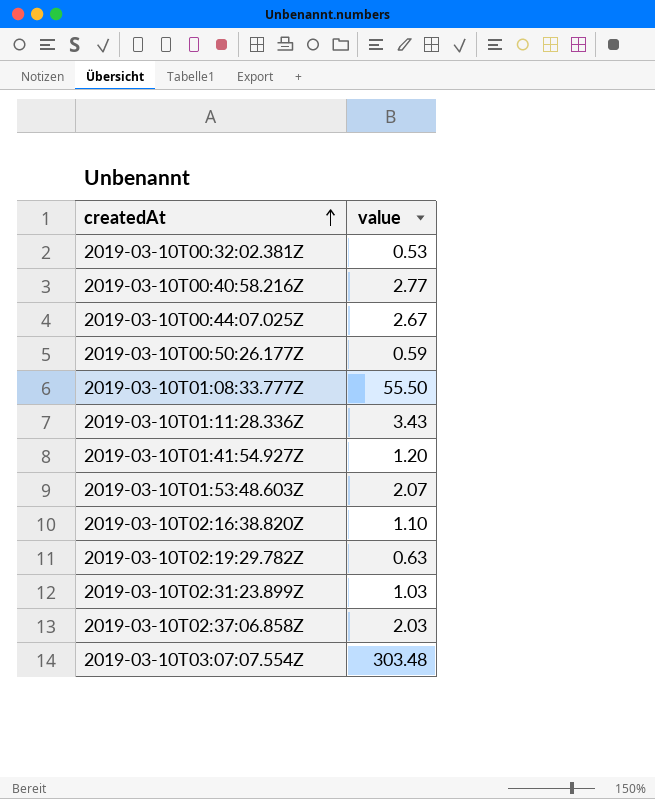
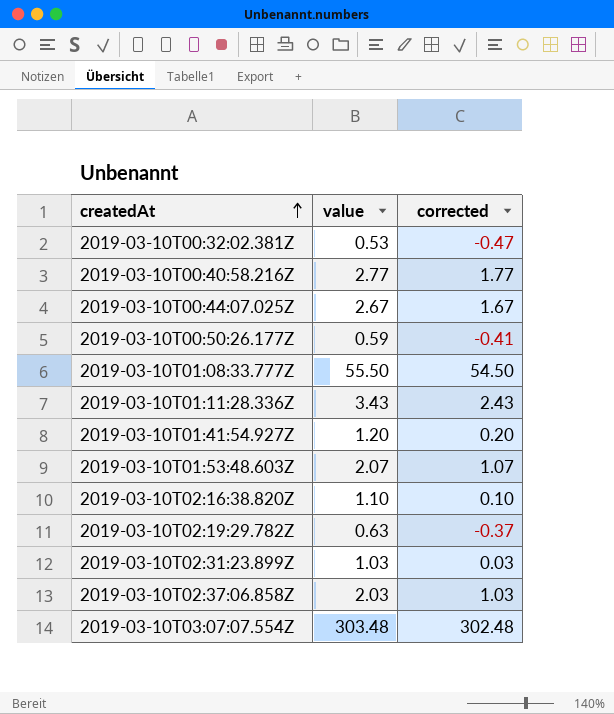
column corrected | formula: none -> [value] - 1

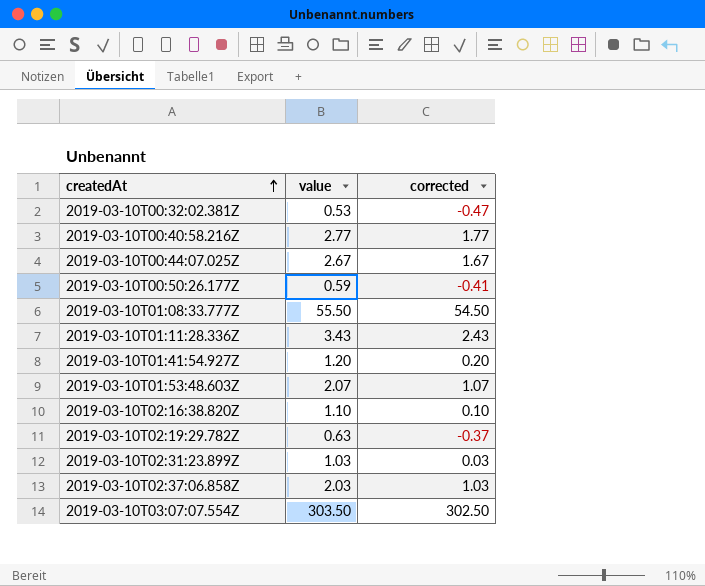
2019-03-10T03:07:07.554Z | value: 303.48 -> 303.50
2019-03-10T03:07:07.554Z | corrected: 302.48 -> 302.50

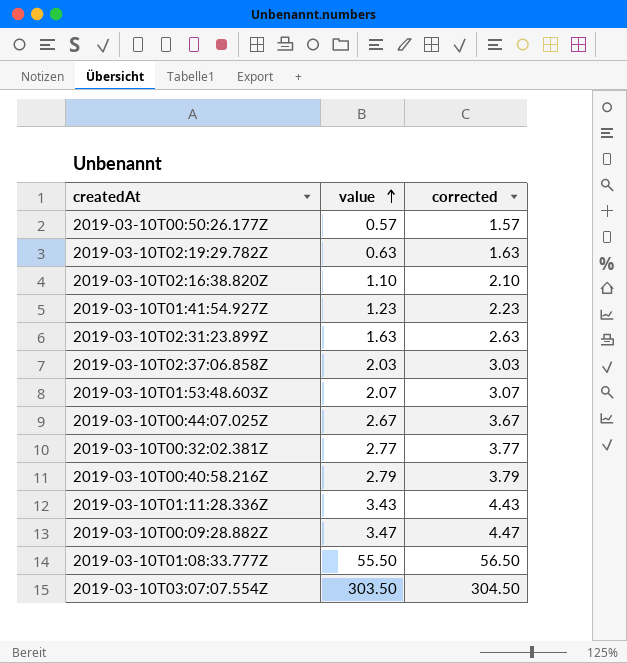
row order: createdAt ascending -> value ascending
column corrected | formula: [value] - 1 -> [value] + 1
2019-03-10T00:50:26.177Z | value: 0.59 -> 0.57
2019-03-10T01:41:54.927Z | value: 1.20 -> 1.23
2019-03-10T02:31:23.899Z | value: 1.03 -> 1.63
2019-03-10T00:32:02.381Z | value: 0.53 -> 2.77
2019-03-10T00:40:58.216Z | value: 2.77 -> 2.79
row 2019-03-10T00:09:28.882Z: none -> 3.47 | 4.47

